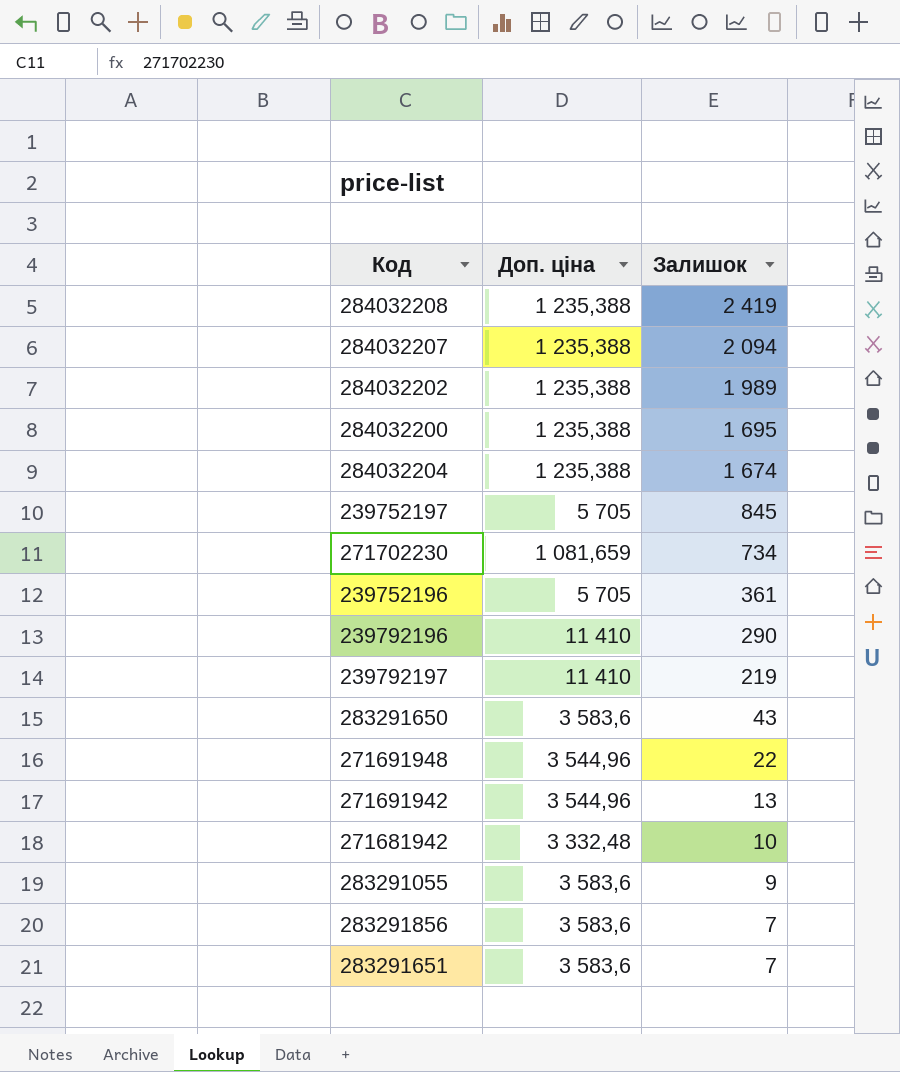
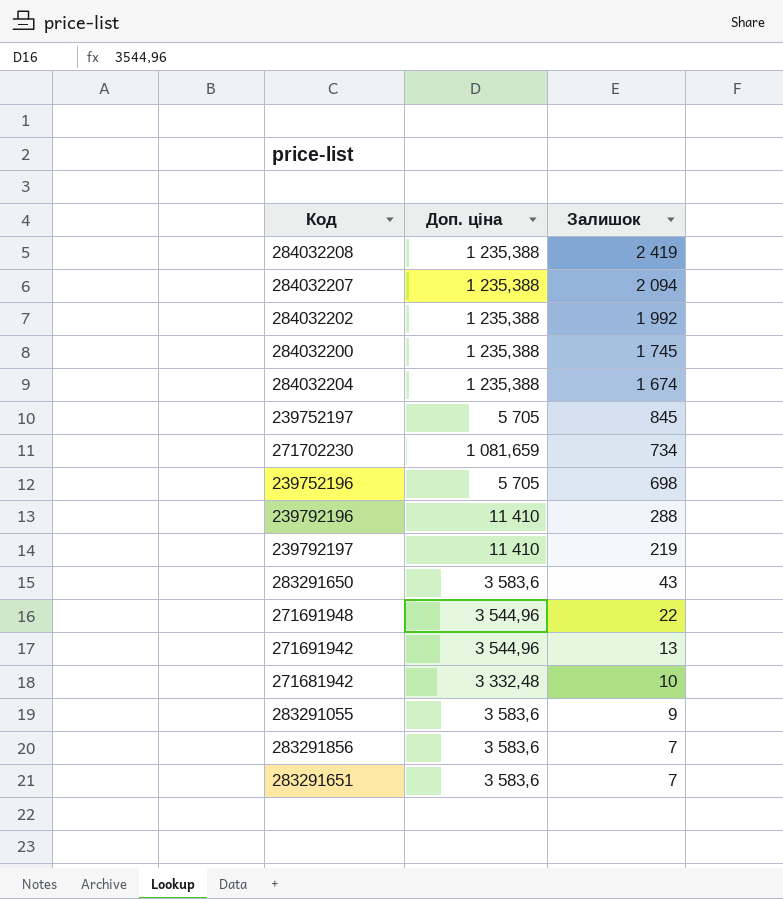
284032202 | Залишок: 1 989 -> 1 992
284032200 | Залишок: 1 695 -> 1 745
239752196 | Залишок: 361 -> 698
239792196 | Залишок: 290 -> 288

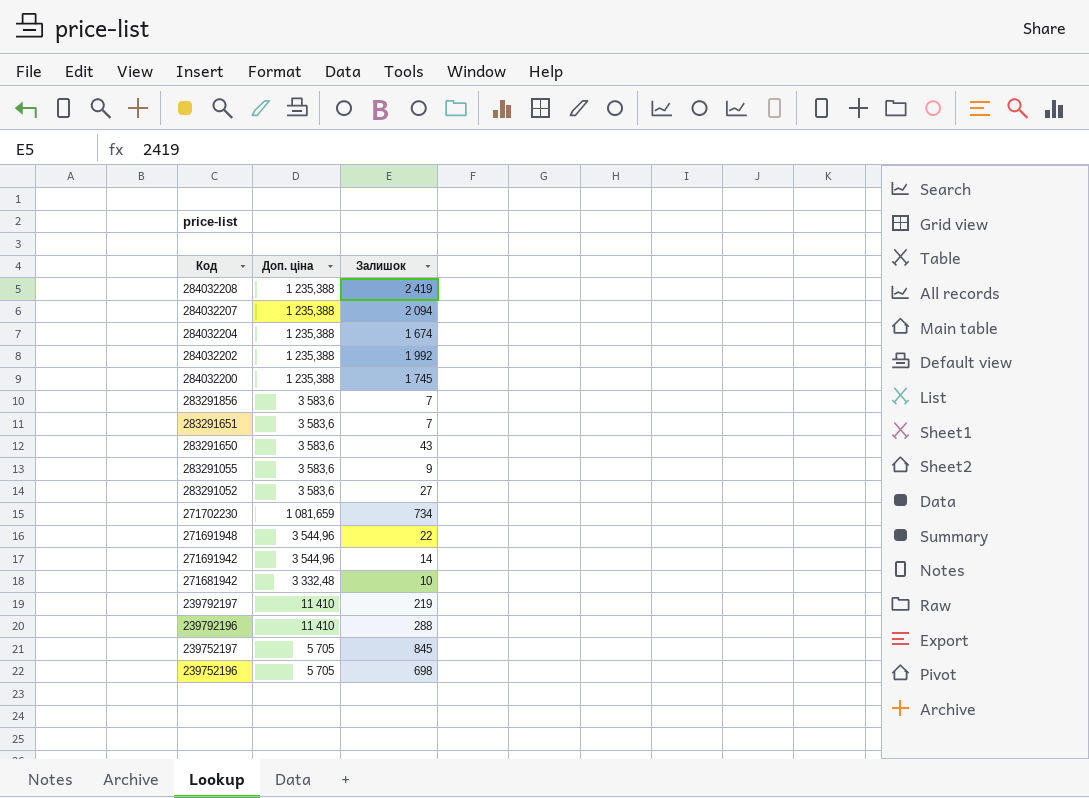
row order: Залишок descending -> Код descending
row 283291052: none -> 3 583,6 | 27
271691942 | Залишок: 13 -> 14

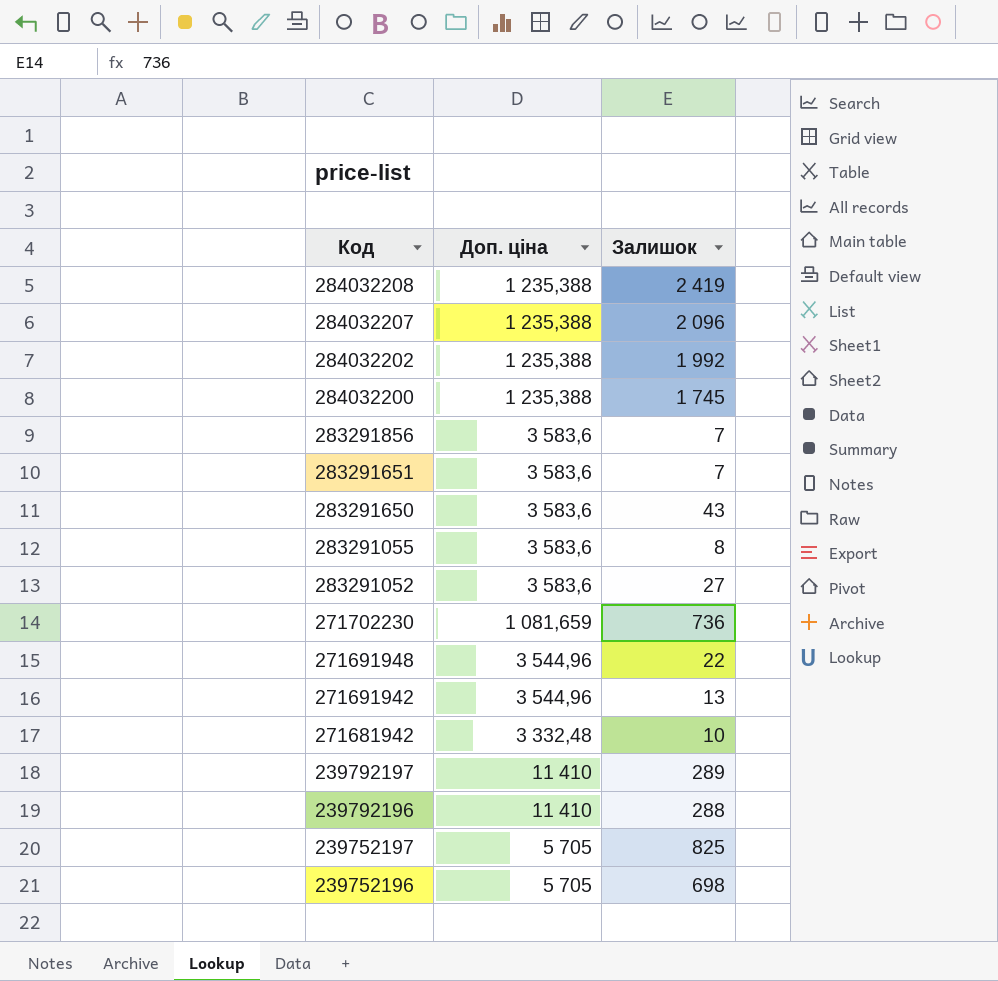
row 284032204: 1 235,388 | 1 674 -> none
284032207 | Залишок: 2 094 -> 2 096
283291055 | Залишок: 9 -> 8
271702230 | Залишок: 734 -> 736
271691942 | Залишок: 14 -> 13
239792197 | Залишок: 219 -> 289
239752197 | Залишок: 845 -> 825

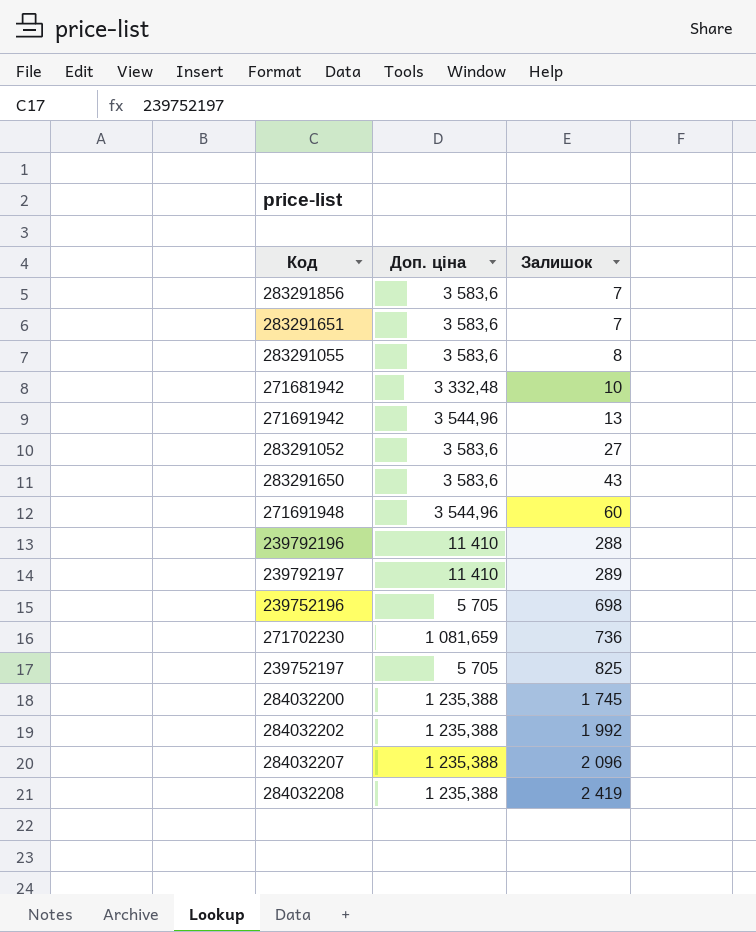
row order: Код descending -> Залишок ascending
271691948 | Залишок: 22 -> 60

